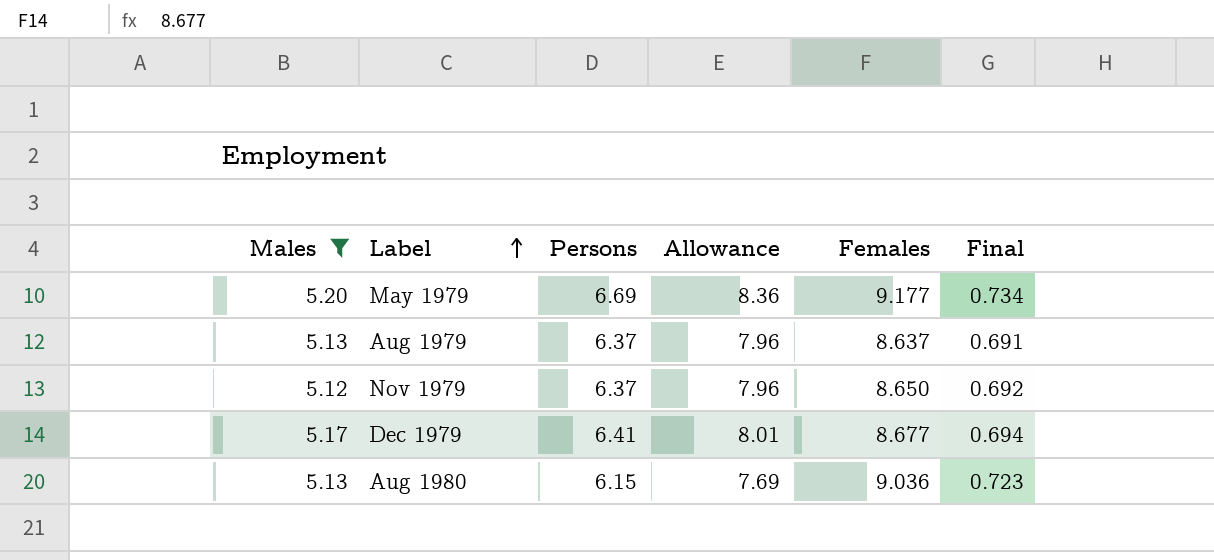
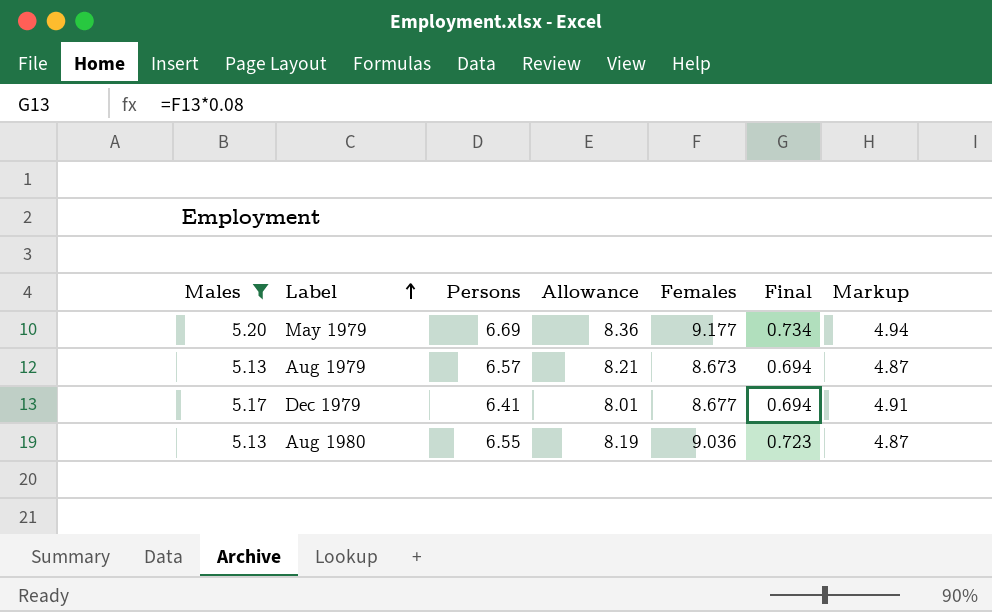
column Markup | formula: none -> [Males] * 0.95
row Nov 1979: 5.12 | 6.37 | 7.96 | 8.650 | 0.692 -> none
Aug 1979 | Persons: 6.37 -> 6.57
Aug 1979 | Allowance: 7.96 -> 8.21
Aug 1979 | Females: 8.637 -> 8.673
Aug 1979 | Final: 0.691 -> 0.694
Aug 1980 | Persons: 6.15 -> 6.55
Aug 1980 | Allowance: 7.69 -> 8.19

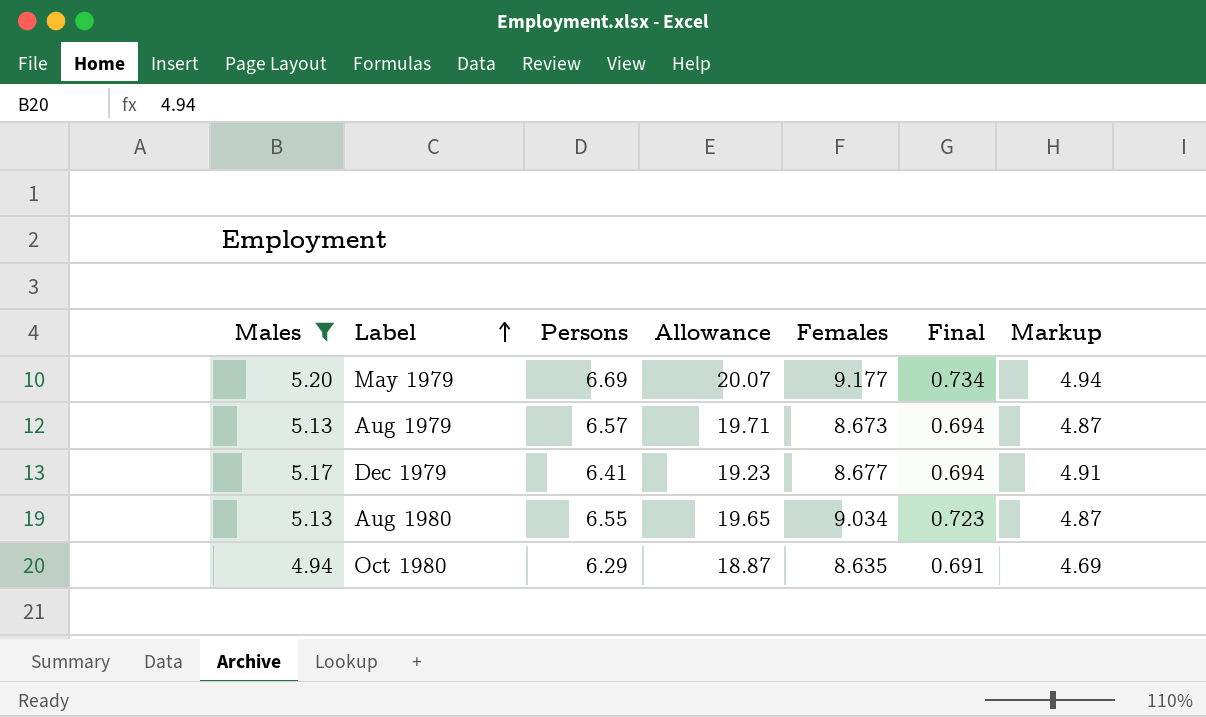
column Allowance | formula: [Persons] * 1.25 -> [Persons] * 3
Aug 1980 | Females: 9.036 -> 9.034
row Oct 1980: none -> 4.94 | 6.29 | 18.87 | 8.635 | 0.691 | 4.69

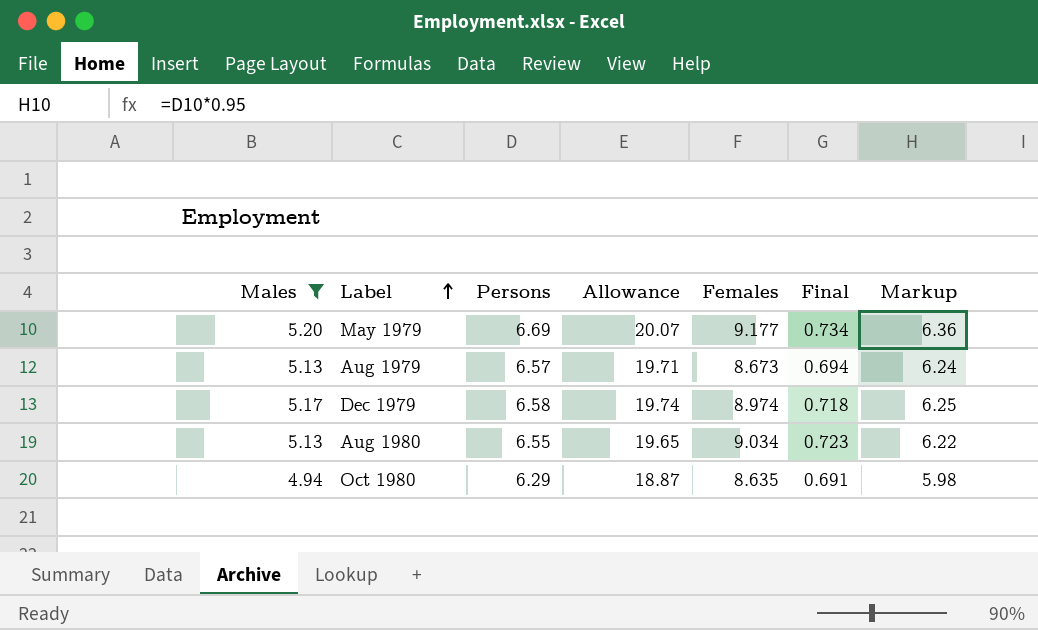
column Markup | formula: [Males] * 0.95 -> [Persons] * 0.95
Dec 1979 | Persons: 6.41 -> 6.58
Dec 1979 | Allowance: 19.23 -> 19.74
Dec 1979 | Females: 8.677 -> 8.974
Dec 1979 | Final: 0.694 -> 0.718

